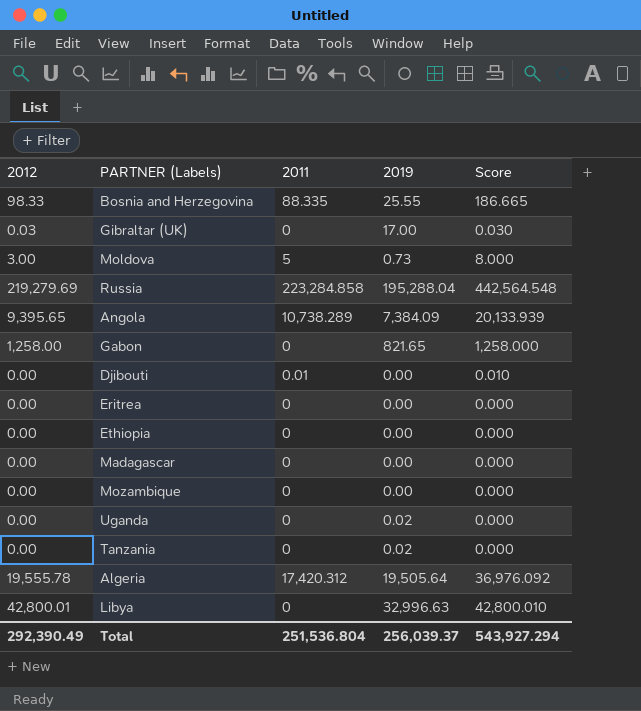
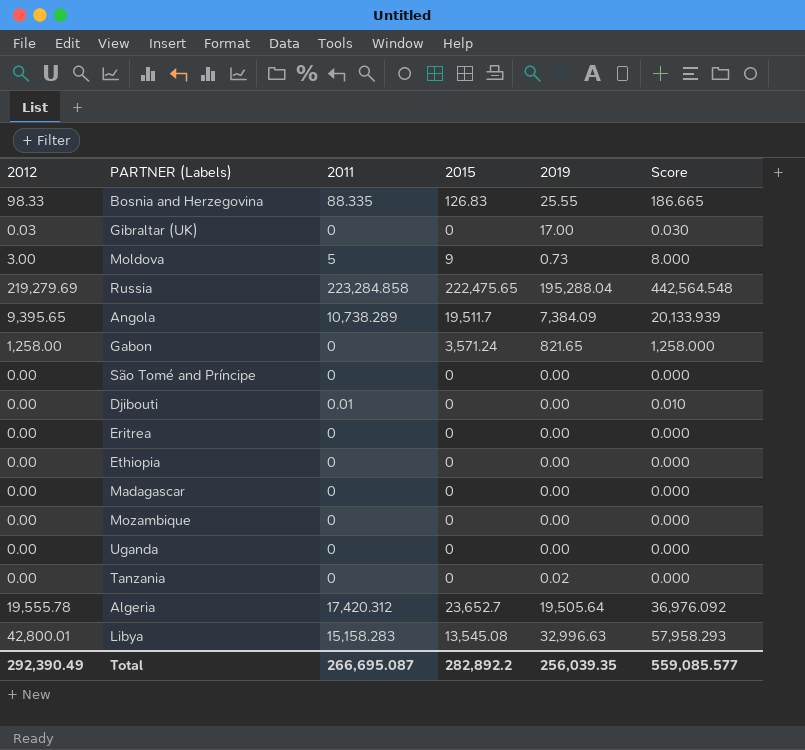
column 2015 | position: none -> 4
row São Tomé and Príncipe: none -> 0.00 | 0 | 0 | 0.00 | 0.000
Uganda | 2019: 0.02 -> 0.00
Libya | 2011: 0 -> 15,158.283
Libya | Score: 42,800.010 -> 57,958.293
Total | 2011: 251,536.804 -> 266,695.087
Total | 2019: 256,039.37 -> 256,039.35
Total | Score: 543,927.294 -> 559,085.577

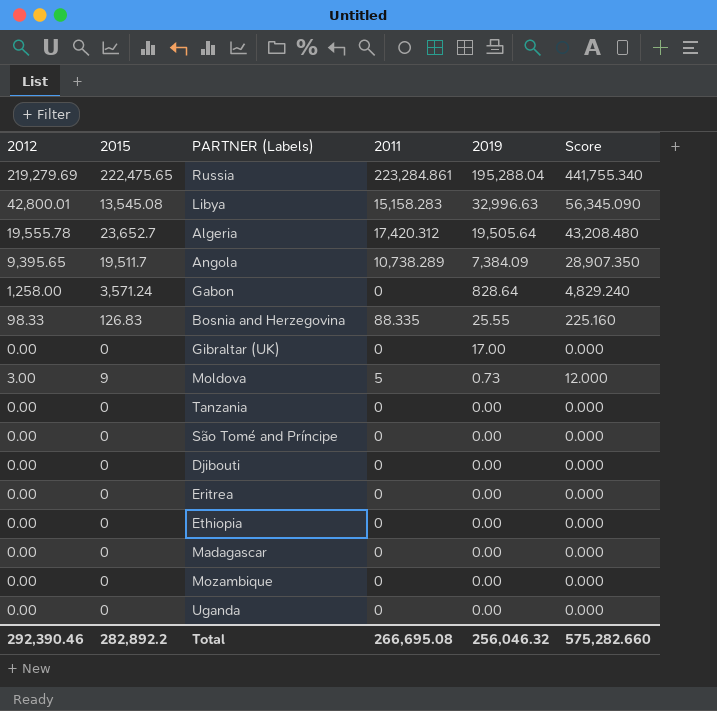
row order: none -> 2019 descending
column 2015 | position: 4 -> 2
column Score | formula: [2012] + [2011] -> [2012] + [2015]
Russia | 2011: 223,284.858 -> 223,284.861
Gabon | 2019: 821.65 -> 828.64
Gibraltar (UK) | 2012: 0.03 -> 0.00
Tanzania | 2019: 0.02 -> 0.00
Djibouti | 2011: 0.01 -> 0
Total | 2012: 292,390.49 -> 292,390.46
Total | 2011: 266,695.087 -> 266,695.08
Total | 2019: 256,039.35 -> 256,046.32
Total | Score: 559,085.577 -> 575,282.660

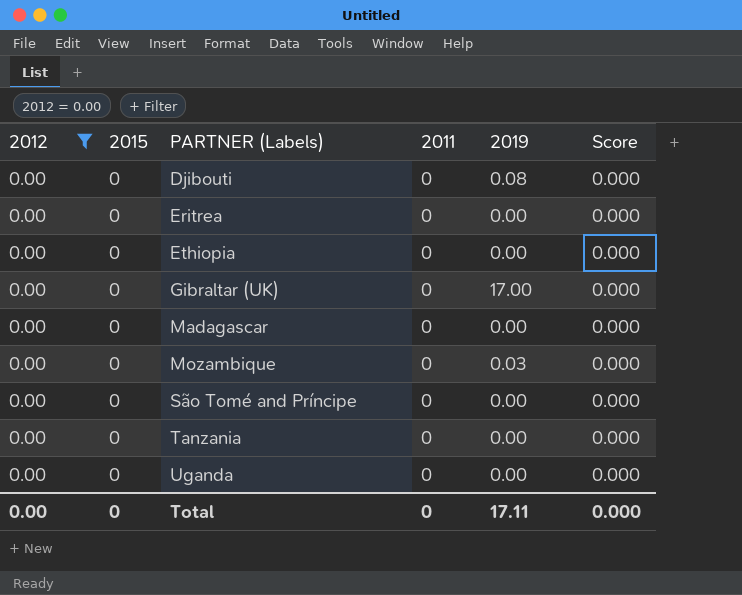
filter: none -> 2012 = 0.00
row order: 2019 descending -> PARTNER (Labels) ascending
Djibouti | 2019: 0.00 -> 0.08
Mozambique | 2019: 0.00 -> 0.03
Total | 2012: 292,390.46 -> 0.00
Total | 2015: 282,892.2 -> 0
Total | 2011: 266,695.08 -> 0
Total | 2019: 256,046.32 -> 17.11
Total | Score: 575,282.660 -> 0.000

